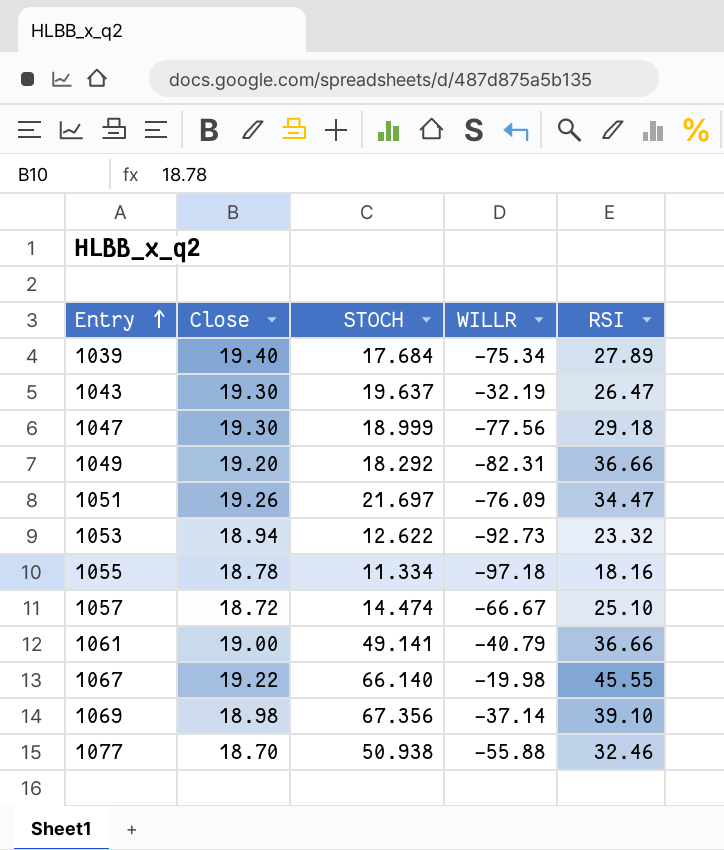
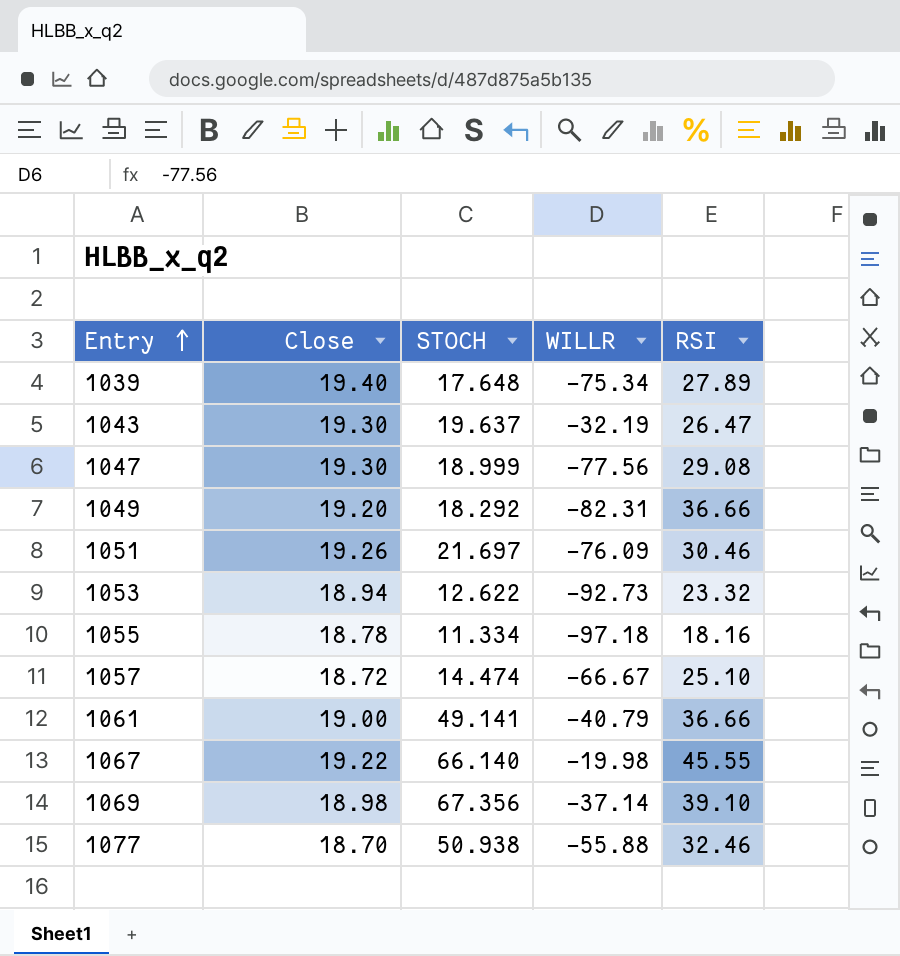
1039 | STOCH: 17.684 -> 17.648
1047 | RSI: 29.18 -> 29.08
1051 | RSI: 34.47 -> 30.46

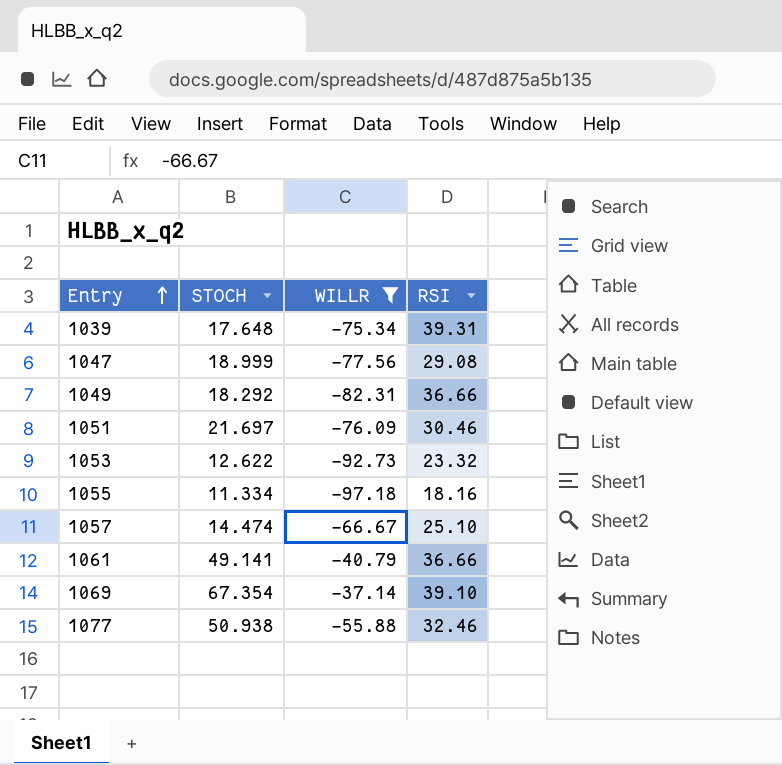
filter: none -> WILLR <= -37.14
column Close | position: 2 -> none
1039 | RSI: 27.89 -> 39.31
1069 | STOCH: 67.356 -> 67.354

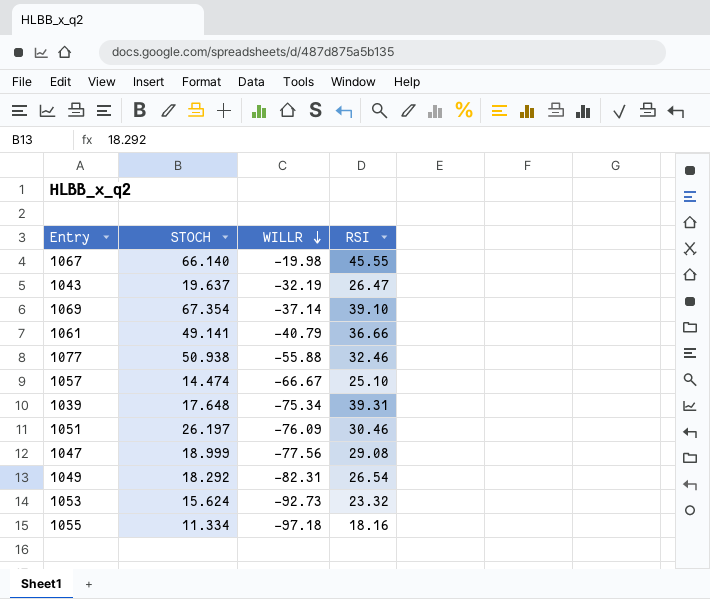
filter: WILLR <= -37.14 -> none
row order: Entry ascending -> WILLR descending
1051 | STOCH: 21.697 -> 26.197
1049 | RSI: 36.66 -> 26.54
1053 | STOCH: 12.622 -> 15.624

